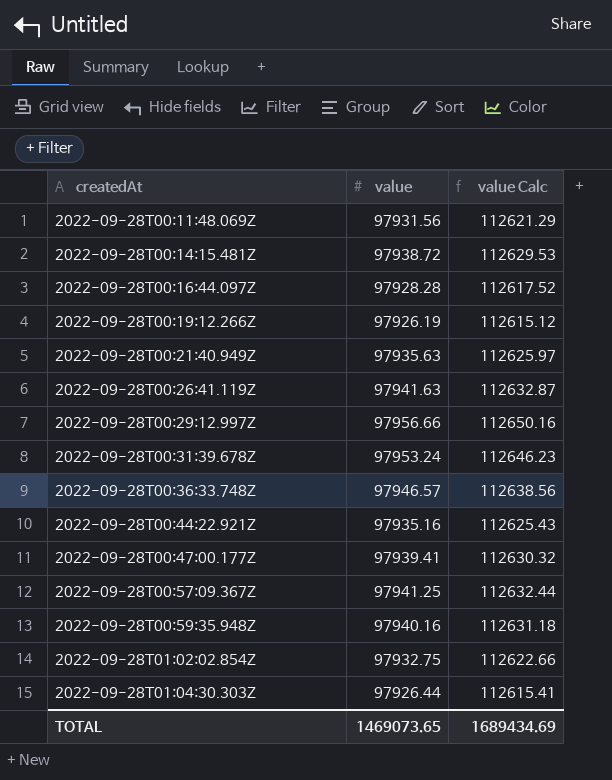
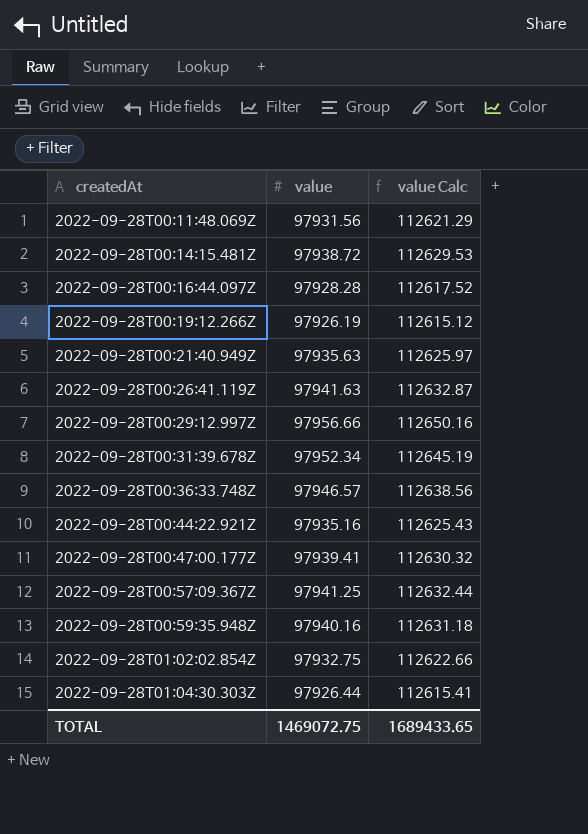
2022-09-28T00:31:39.678Z | value: 97953.24 -> 97952.34
2022-09-28T00:31:39.678Z | value Calc: 112646.23 -> 112645.19
TOTAL | value: 1469073.65 -> 1469072.75
TOTAL | value Calc: 1689434.69 -> 1689433.65

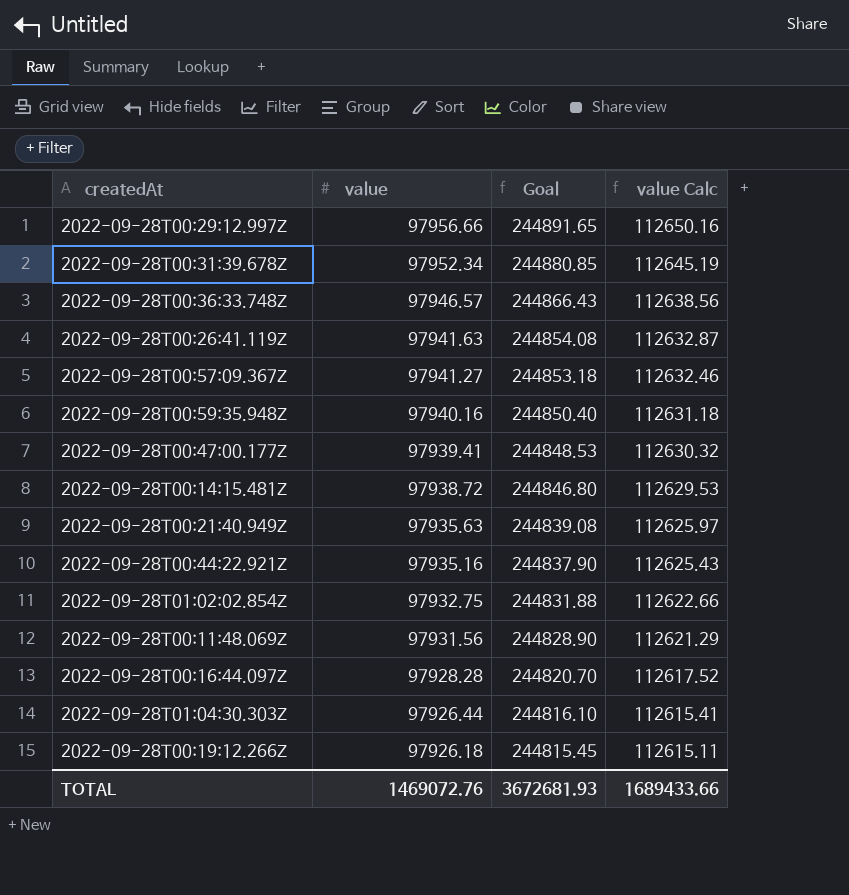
row order: createdAt ascending -> value descending
column Goal | formula: none -> [value] * 2.5
2022-09-28T00:57:09.367Z | value: 97941.25 -> 97941.27
2022-09-28T00:57:09.367Z | value Calc: 112632.44 -> 112632.46
2022-09-28T00:19:12.266Z | value: 97926.19 -> 97926.18
2022-09-28T00:19:12.266Z | value Calc: 112615.12 -> 112615.11
TOTAL | value: 1469072.75 -> 1469072.76
TOTAL | value Calc: 1689433.65 -> 1689433.66

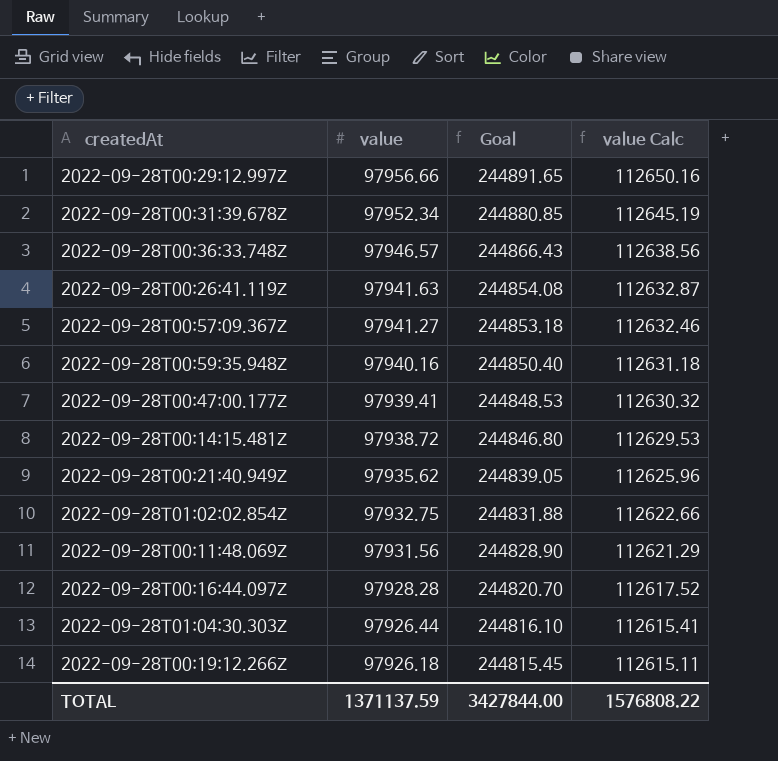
row 2022-09-28T00:44:22.921Z: 97935.16 | 244837.90 | 112625.43 -> none
2022-09-28T00:21:40.949Z | value: 97935.63 -> 97935.62
2022-09-28T00:21:40.949Z | Goal: 244839.08 -> 244839.05
2022-09-28T00:21:40.949Z | value Calc: 112625.97 -> 112625.96
TOTAL | value: 1469072.76 -> 1371137.59
TOTAL | Goal: 3672681.93 -> 3427844.00
TOTAL | value Calc: 1689433.66 -> 1576808.22

